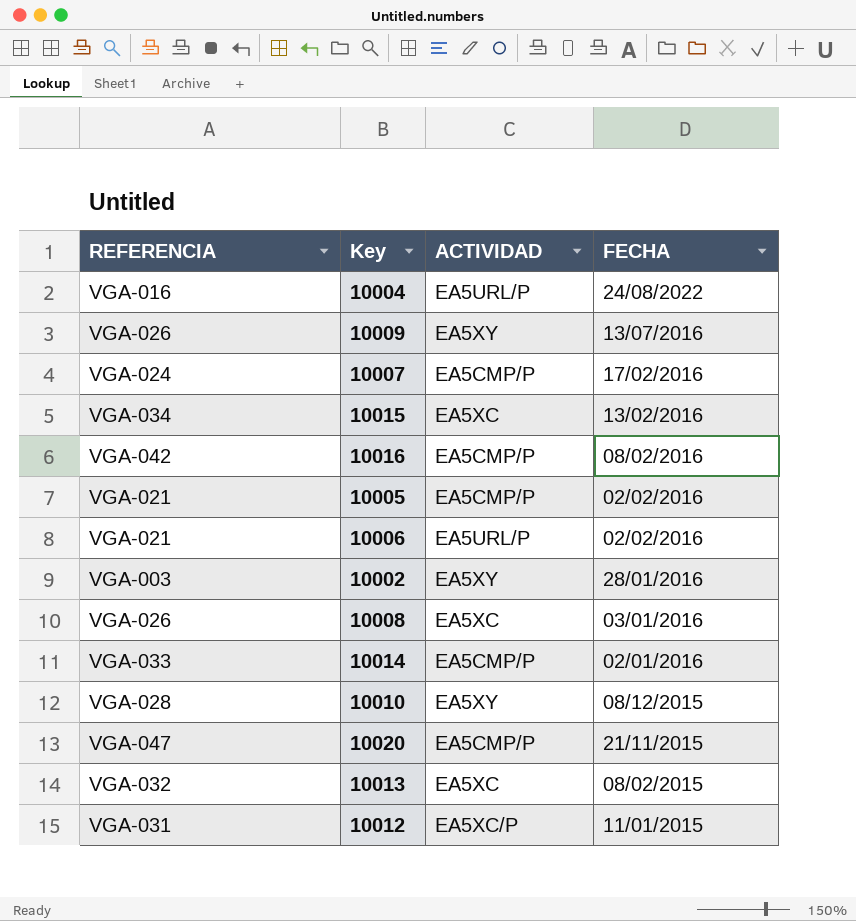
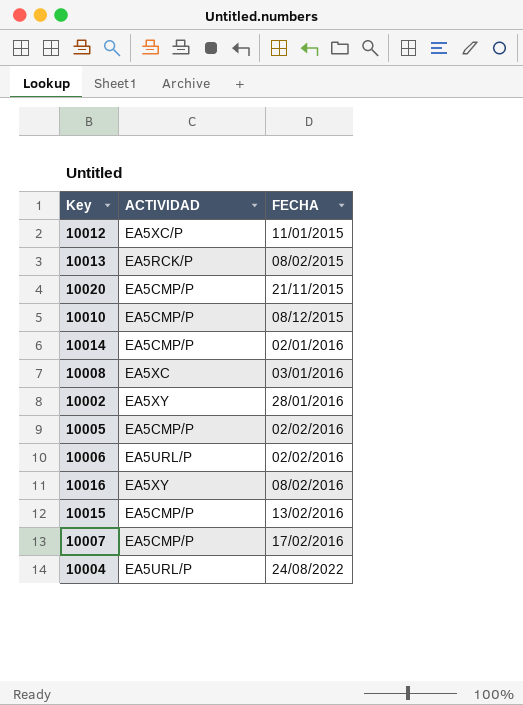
row order: FECHA descending -> FECHA ascending
column REFERENCIA | position: 1 -> none
row 10009: VGA-026 | EA5XY | 13/07/2016 -> none
10013 | ACTIVIDAD: EA5XC -> EA5RCK/P
10010 | ACTIVIDAD: EA5XY -> EA5CMP/P
10016 | ACTIVIDAD: EA5CMP/P -> EA5XY
10015 | ACTIVIDAD: EA5XC -> EA5CMP/P

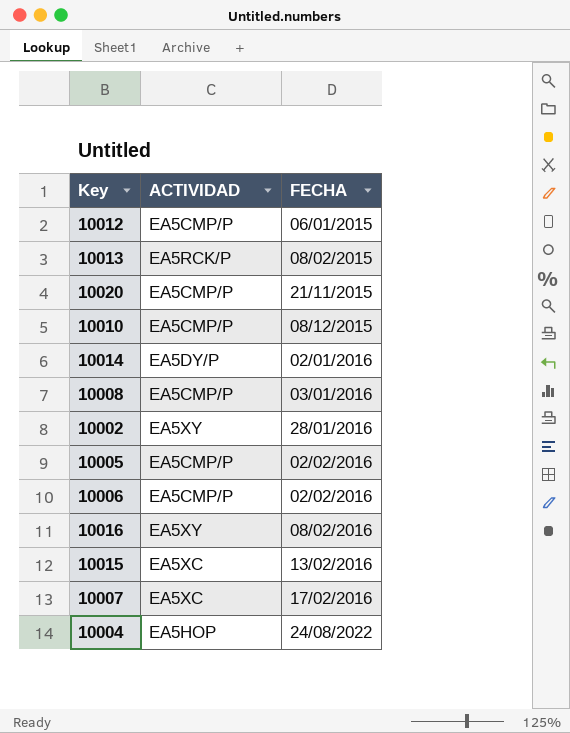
10012 | ACTIVIDAD: EA5XC/P -> EA5CMP/P
10012 | FECHA: 11/01/2015 -> 06/01/2015
10014 | ACTIVIDAD: EA5CMP/P -> EA5DY/P
10008 | ACTIVIDAD: EA5XC -> EA5CMP/P
10006 | ACTIVIDAD: EA5URL/P -> EA5CMP/P
10015 | ACTIVIDAD: EA5CMP/P -> EA5XC
10007 | ACTIVIDAD: EA5CMP/P -> EA5XC
10004 | ACTIVIDAD: EA5URL/P -> EA5HOP

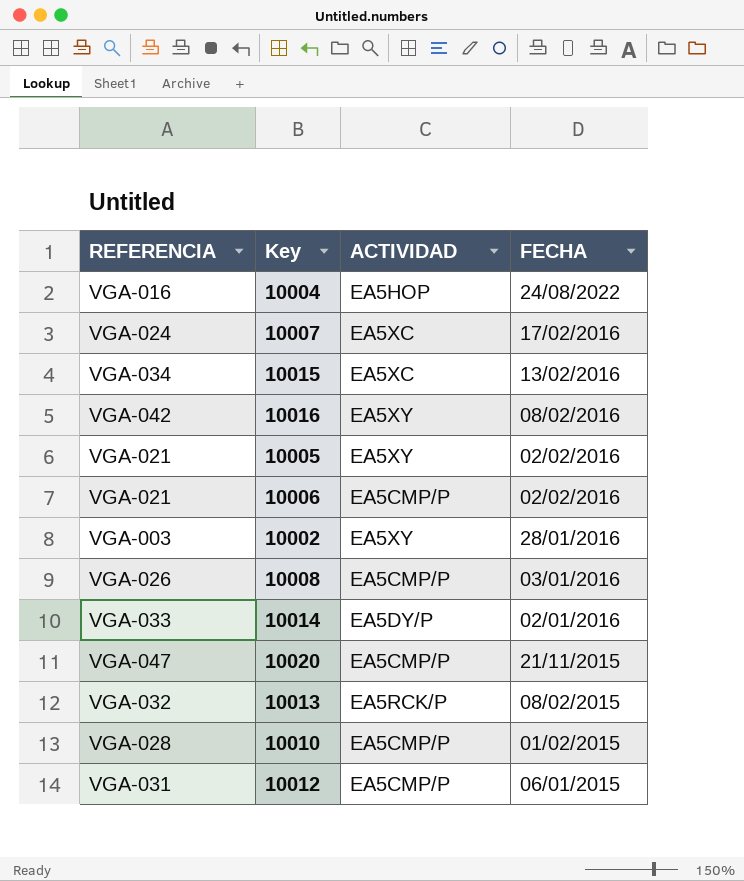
row order: FECHA ascending -> FECHA descending
column REFERENCIA | position: none -> 1
10005 | ACTIVIDAD: EA5CMP/P -> EA5XY
10010 | FECHA: 08/12/2015 -> 01/02/2015

